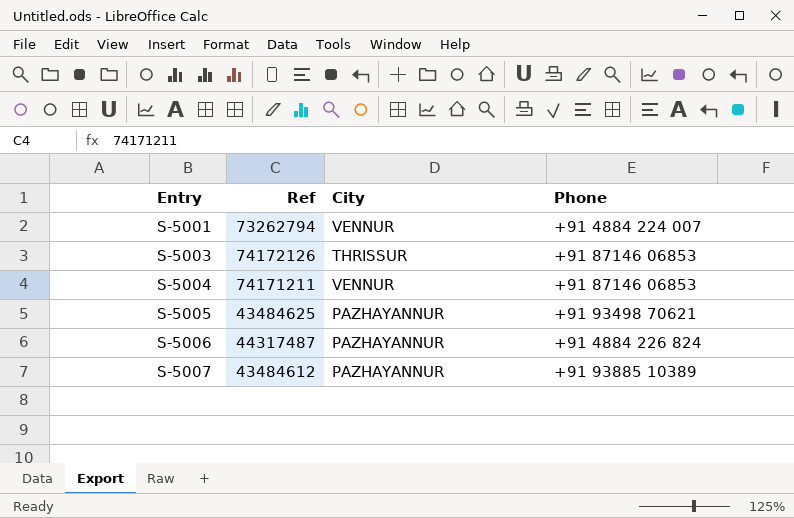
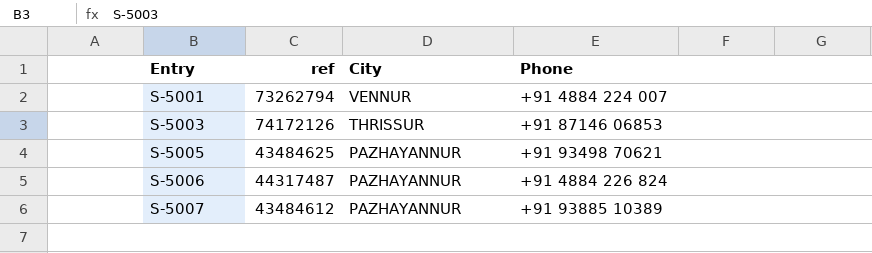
column name: Ref -> ref
row S-5004: 74171211 | VENNUR | +91 87146 06853 -> none

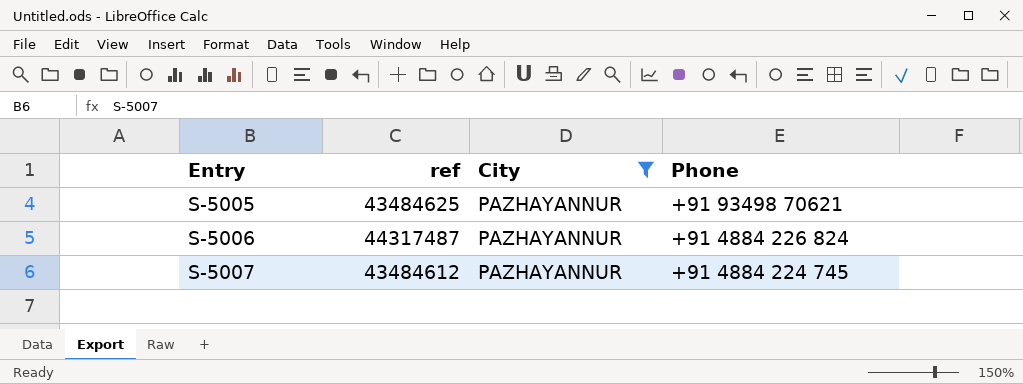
filter: none -> City = PAZHAYANNUR
S-5007 | Phone: +91 93885 10389 -> +91 4884 224 745

